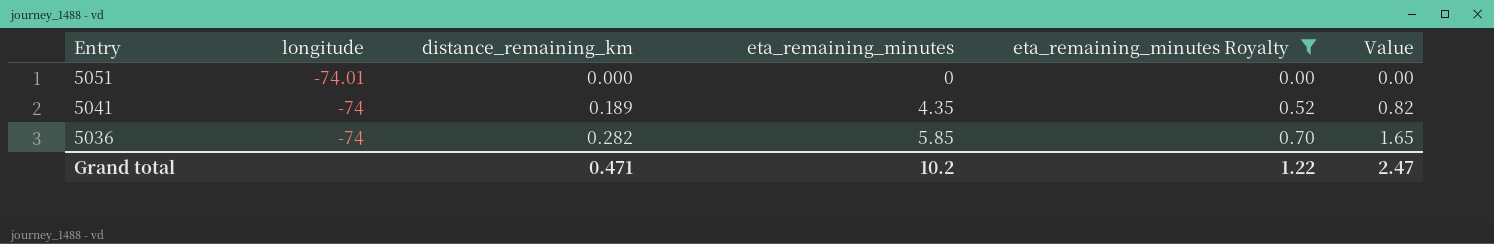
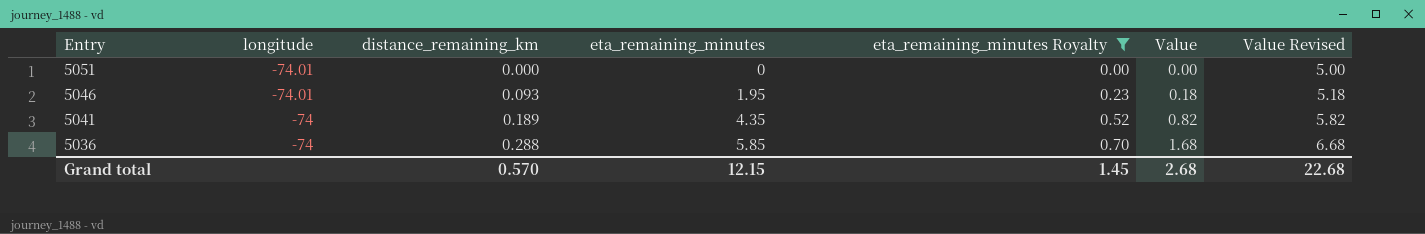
column Value Revised | formula: none -> [Value] + 5
row 5046: none -> -74.01 | 0.093 | 1.95 | 0.23 | 0.18 | 5.18
5036 | distance_remaining_km: 0.282 -> 0.288
5036 | Value: 1.65 -> 1.68
Grand total | distance_remaining_km: 0.471 -> 0.570
Grand total | eta_remaining_minutes: 10.2 -> 12.15
Grand total | eta_remaining_minutes Royalty: 1.22 -> 1.45
Grand total | Value: 2.47 -> 2.68

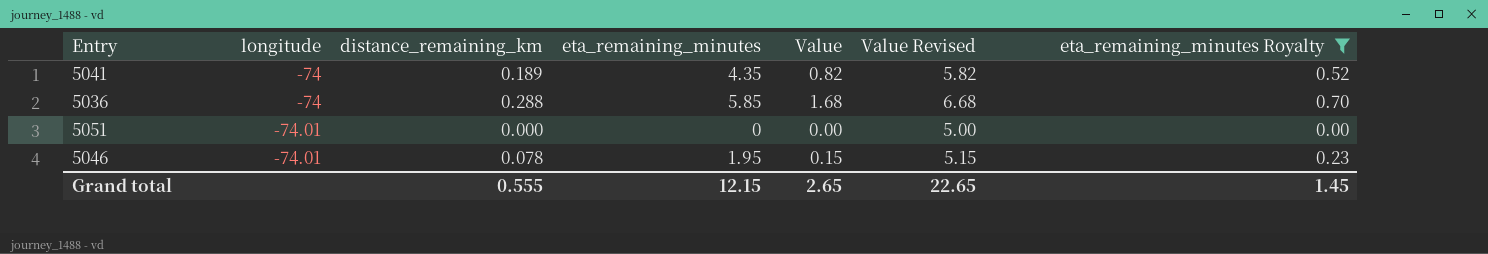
row order: Entry descending -> longitude descending
column eta_remaining_minutes Royalty | position: 5 -> 7
5046 | distance_remaining_km: 0.093 -> 0.078
5046 | Value: 0.18 -> 0.15
5046 | Value Revised: 5.18 -> 5.15
Grand total | distance_remaining_km: 0.570 -> 0.555
Grand total | Value: 2.68 -> 2.65
Grand total | Value Revised: 22.68 -> 22.65

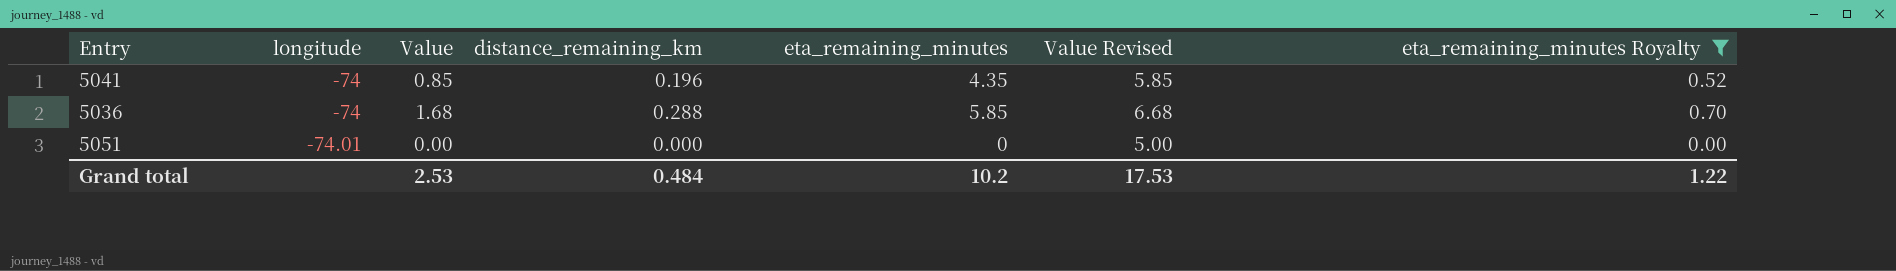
column Value | position: 5 -> 3
row 5046: -74.01 | 0.078 | 1.95 | 0.15 | 5.15 | 0.23 -> none
5041 | Value: 0.82 -> 0.85
5041 | distance_remaining_km: 0.189 -> 0.196
5041 | Value Revised: 5.82 -> 5.85
Grand total | Value: 2.65 -> 2.53
Grand total | distance_remaining_km: 0.555 -> 0.484
Grand total | eta_remaining_minutes: 12.15 -> 10.2
Grand total | Value Revised: 22.65 -> 17.53
Grand total | eta_remaining_minutes Royalty: 1.45 -> 1.22

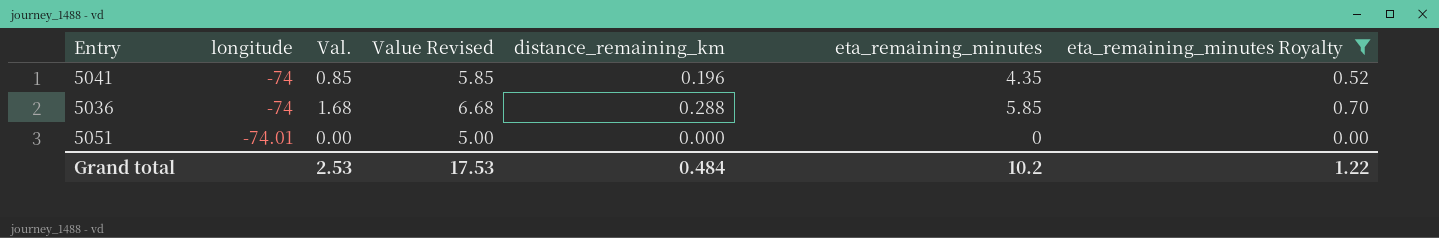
column name: Value -> Val.
column Value Revised | position: 6 -> 4

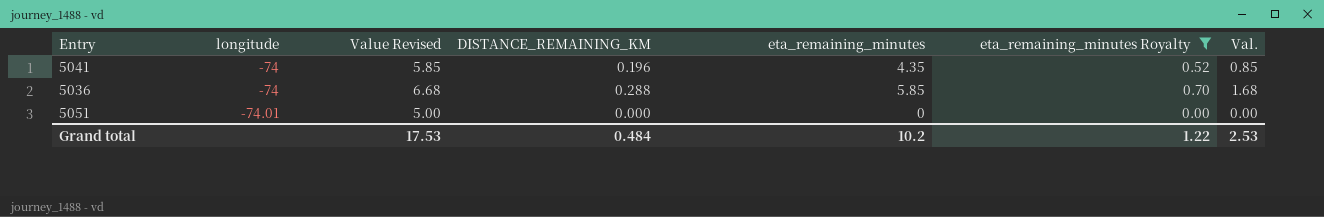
column name: distance_remaining_km -> DISTANCE_REMAINING_KM
column Val. | position: 3 -> 7

